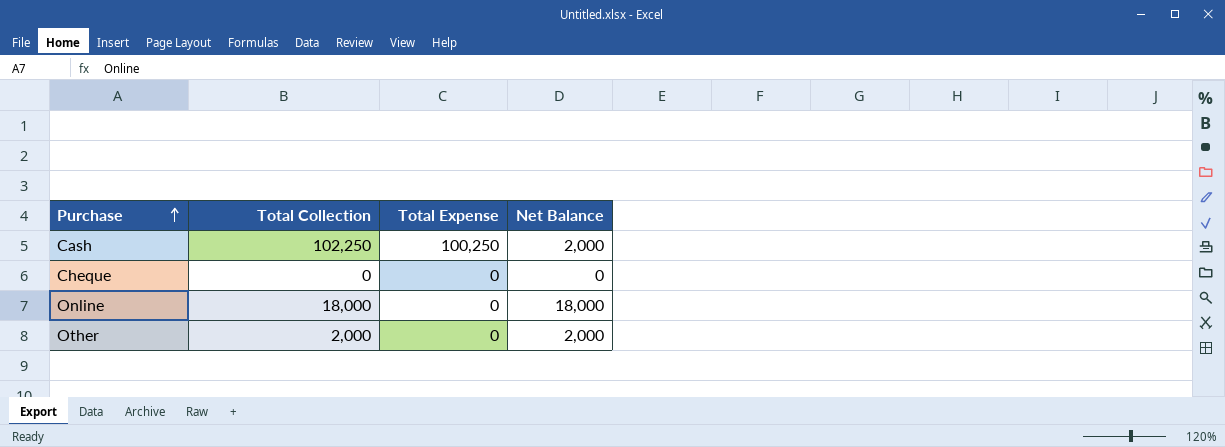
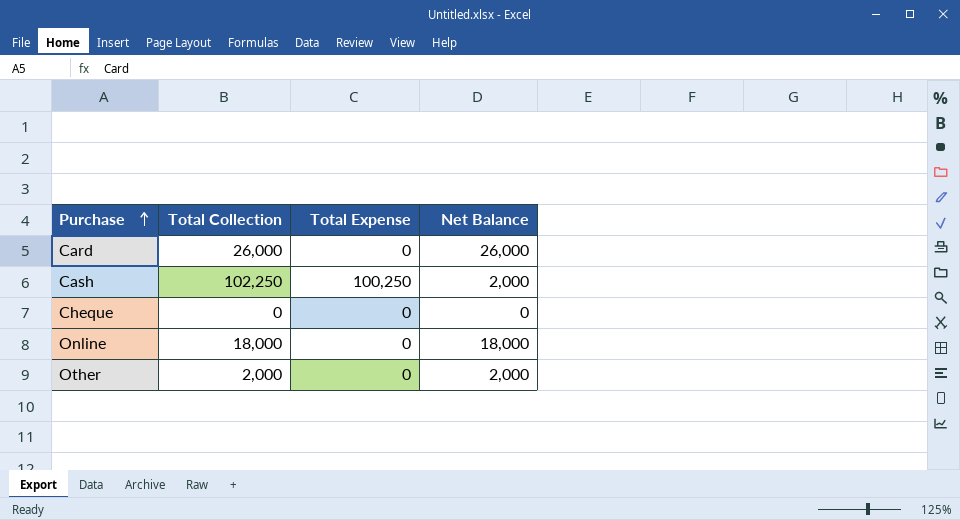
row Card: none -> 26,000 | 0 | 26,000

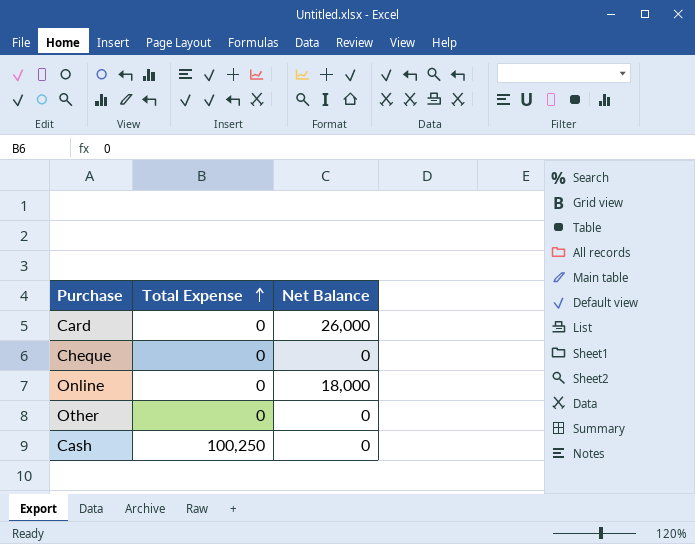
row order: Purchase ascending -> Total Expense ascending
column Total Collection | formula: [Total Expense] + [Net Balance] -> none
Other | Net Balance: 2,000 -> 0
Cash | Net Balance: 2,000 -> 0

